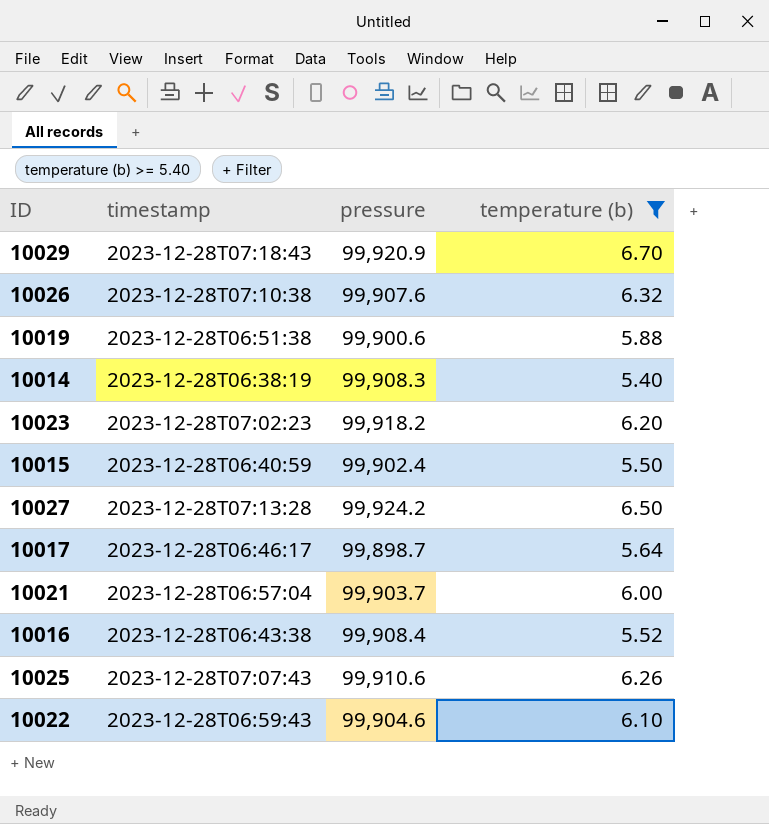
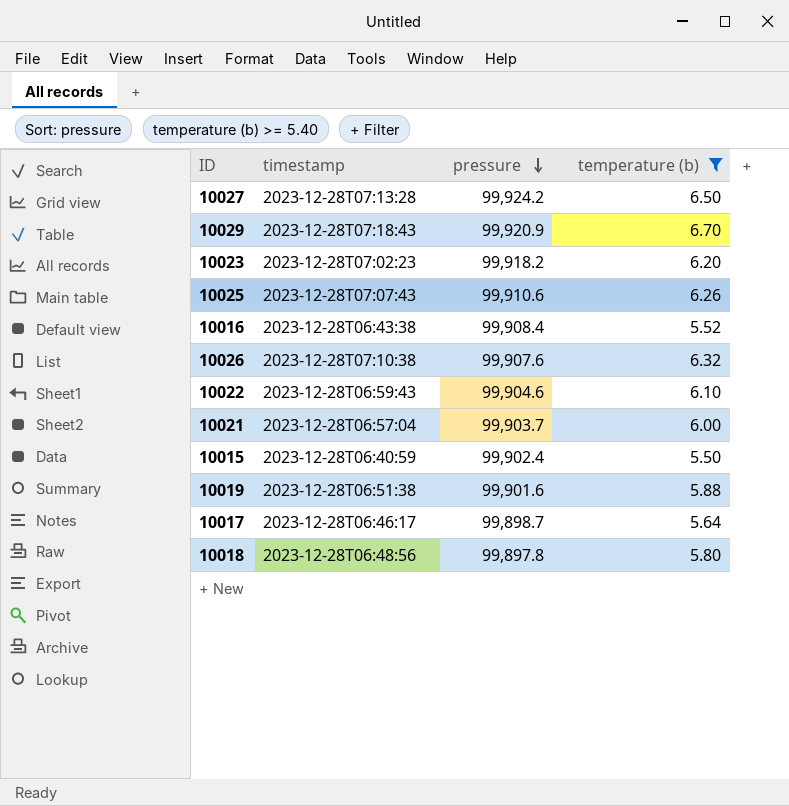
row order: none -> pressure descending
row 10014: 2023-12-28T06:38:19 | 99,908.3 | 5.40 -> none
10019 | pressure: 99,900.6 -> 99,901.6
row 10018: none -> 2023-12-28T06:48:56 | 99,897.8 | 5.80

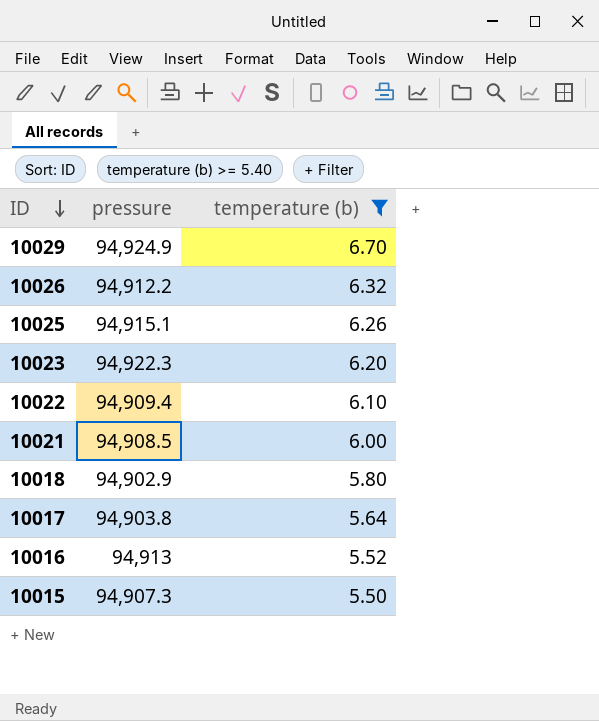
row order: pressure descending -> ID descending
column timestamp | position: 2 -> none
row 10027: 2023-12-28T07:13:28 | 99,924.2 | 6.50 -> none
row 10019: 2023-12-28T06:51:38 | 99,901.6 | 5.88 -> none
10029 | pressure: 99,920.9 -> 94,924.9
10026 | pressure: 99,907.6 -> 94,912.2
10025 | pressure: 99,910.6 -> 94,915.1
10023 | pressure: 99,918.2 -> 94,922.3
10022 | pressure: 99,904.6 -> 94,909.4
10021 | pressure: 99,903.7 -> 94,908.5
10018 | pressure: 99,897.8 -> 94,902.9
10017 | pressure: 99,898.7 -> 94,903.8
10016 | pressure: 99,908.4 -> 94,913
10015 | pressure: 99,902.4 -> 94,907.3

